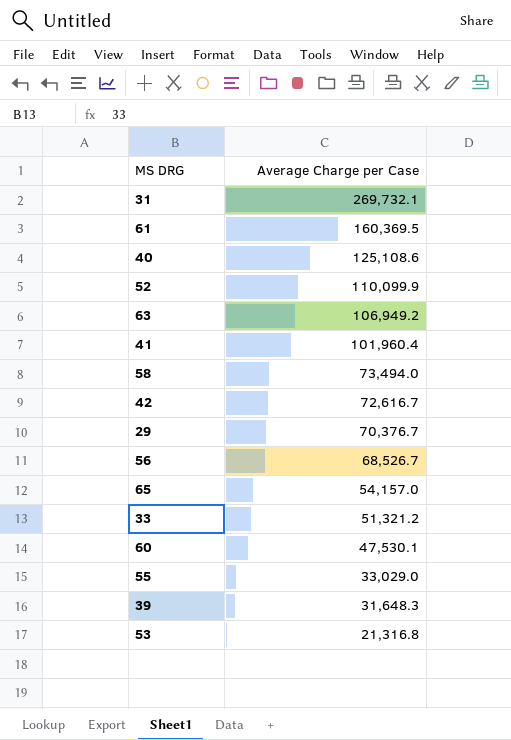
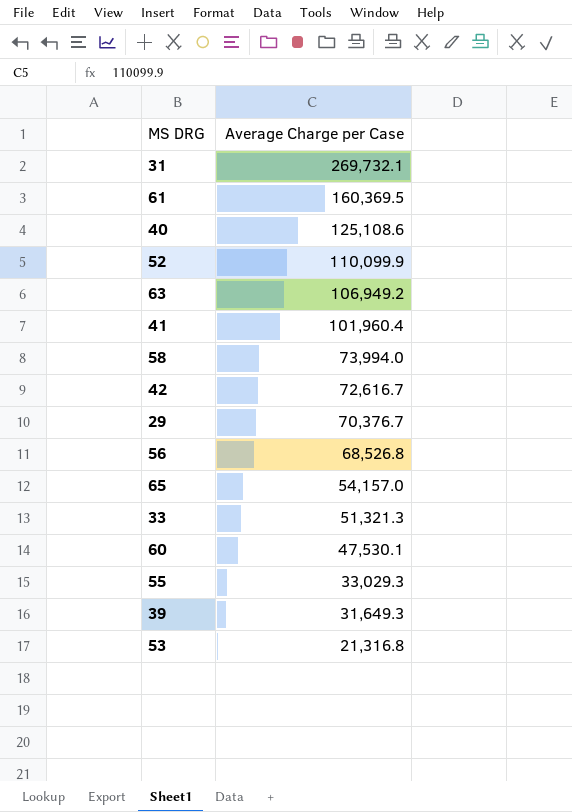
58 | Average Charge per Case: 73,494.0 -> 73,994.0
56 | Average Charge per Case: 68,526.7 -> 68,526.8
33 | Average Charge per Case: 51,321.2 -> 51,321.3
55 | Average Charge per Case: 33,029.0 -> 33,029.3
39 | Average Charge per Case: 31,648.3 -> 31,649.3

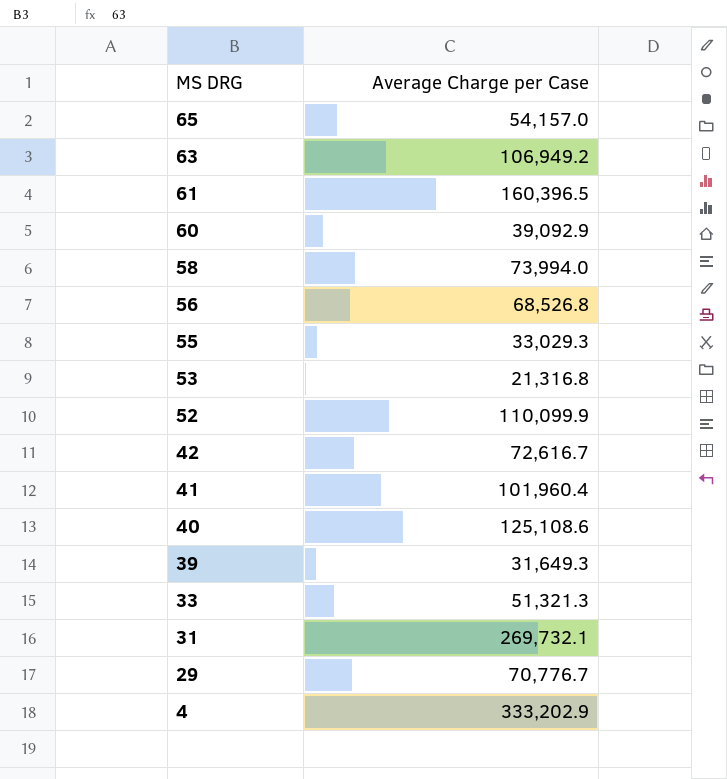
row order: Average Charge per Case descending -> MS DRG descending
61 | Average Charge per Case: 160,369.5 -> 160,396.5
60 | Average Charge per Case: 47,530.1 -> 39,092.9
29 | Average Charge per Case: 70,376.7 -> 70,776.7
row 4: none -> 333,202.9

